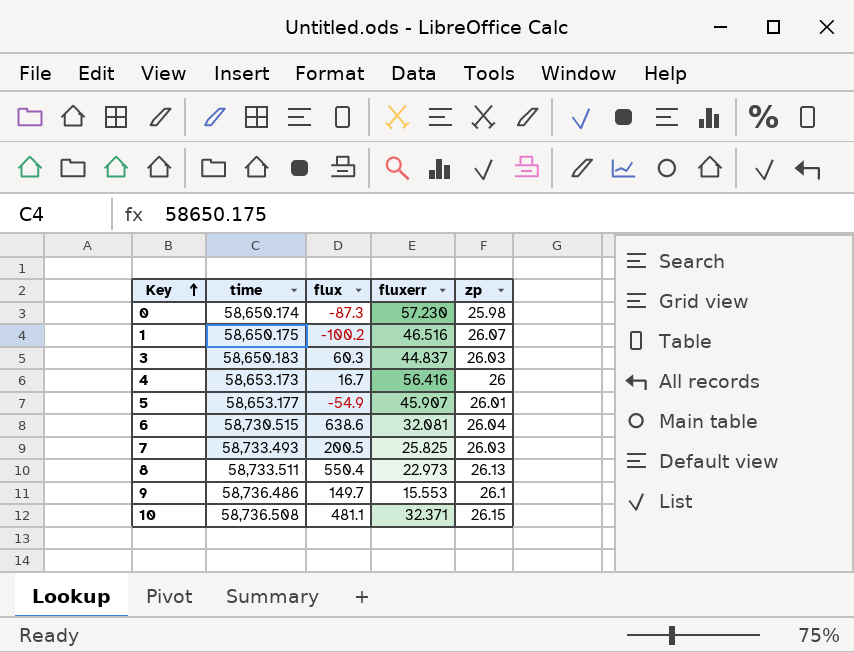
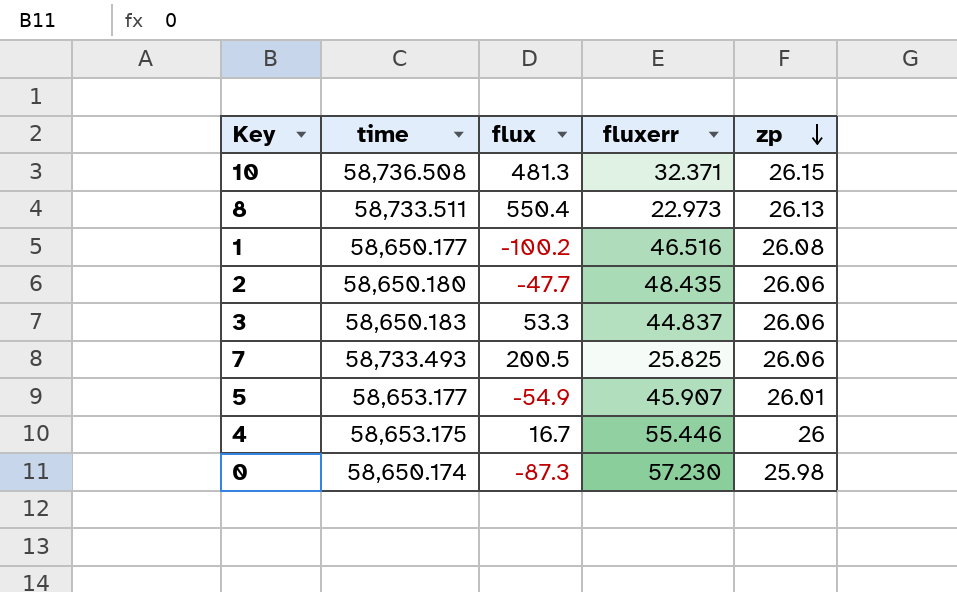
row order: Key ascending -> zp descending
row 6: 58,730.515 | 638.6 | 32.081 | 26.04 -> none
row 9: 58,736.486 | 149.7 | 15.553 | 26.1 -> none
10 | flux: 481.1 -> 481.3
1 | time: 58,650.175 -> 58,650.177
1 | zp: 26.07 -> 26.08
row 2: none -> 58,650.180 | -47.7 | 48.435 | 26.06
3 | flux: 60.3 -> 53.3
3 | zp: 26.03 -> 26.06
7 | zp: 26.03 -> 26.06
4 | time: 58,653.173 -> 58,653.175
4 | fluxerr: 56.416 -> 55.446

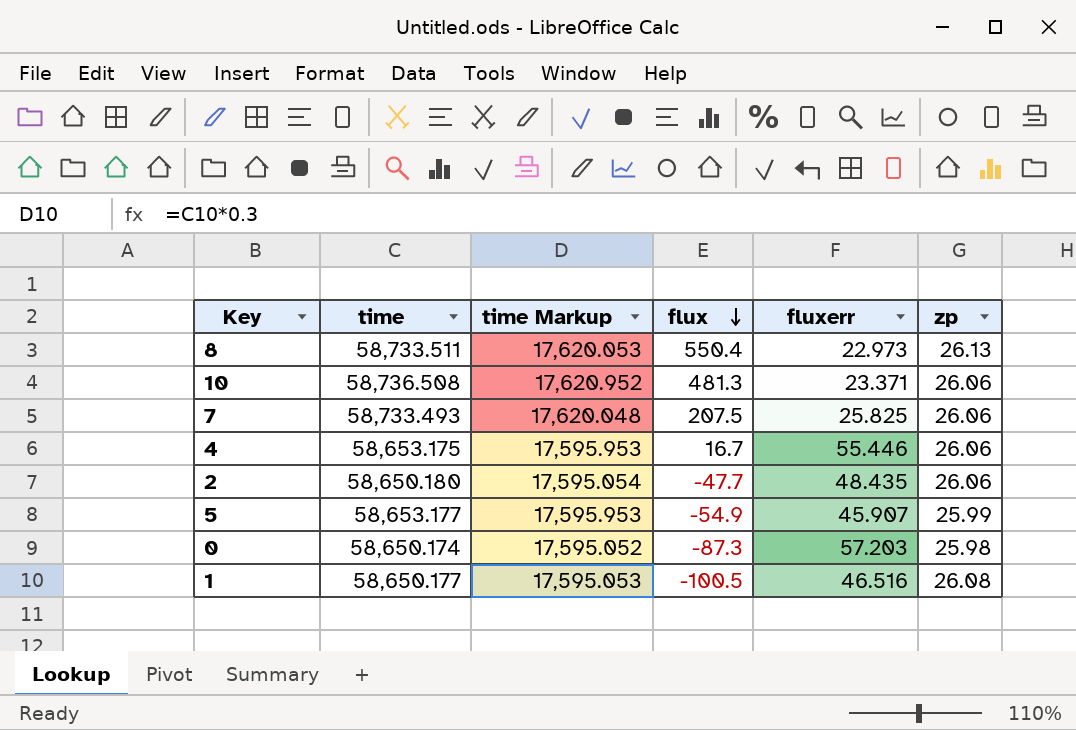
row order: zp descending -> flux descending
column time Markup | formula: none -> [time] * 0.3
row 3: 58,650.183 | 53.3 | 44.837 | 26.06 -> none
10 | fluxerr: 32.371 -> 23.371
10 | zp: 26.15 -> 26.06
7 | flux: 200.5 -> 207.5
4 | zp: 26 -> 26.06
5 | zp: 26.01 -> 25.99
0 | fluxerr: 57.230 -> 57.203
1 | flux: -100.2 -> -100.5

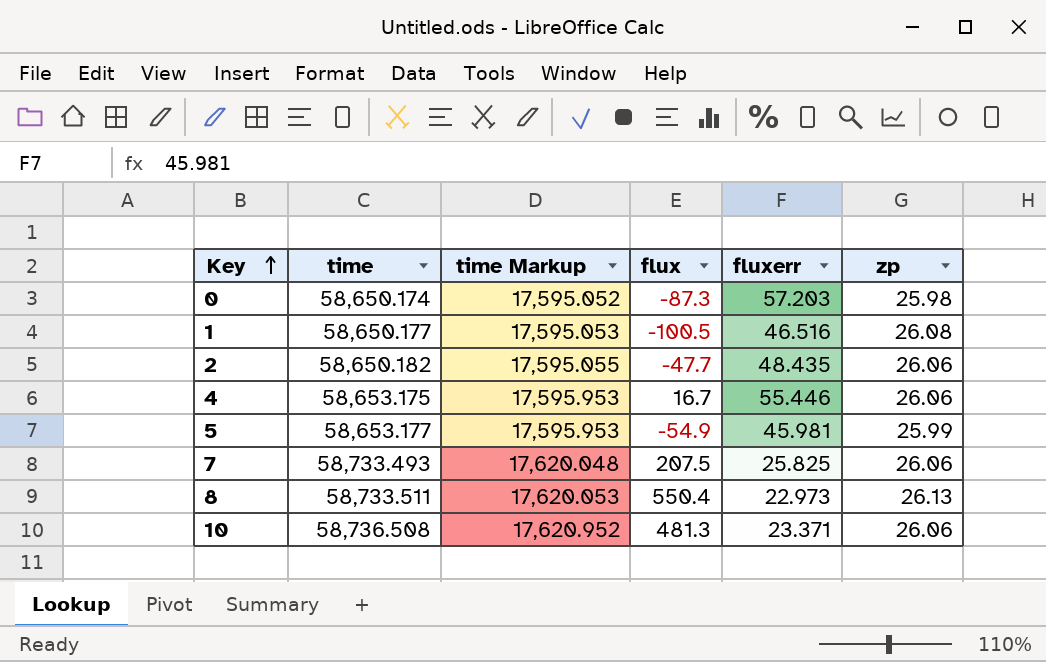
row order: flux descending -> Key ascending
2 | time: 58,650.180 -> 58,650.182
2 | time Markup: 17,595.054 -> 17,595.055
5 | fluxerr: 45.907 -> 45.981

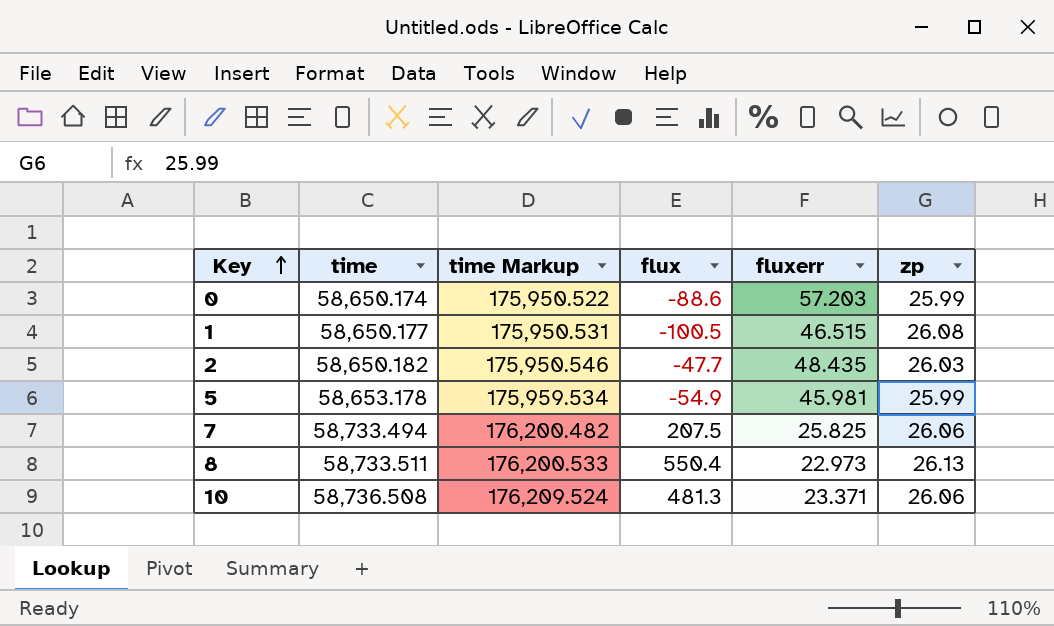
column time Markup | formula: [time] * 0.3 -> [time] * 3
row 4: 58,653.175 | 17,595.953 | 16.7 | 55.446 | 26.06 -> none
0 | flux: -87.3 -> -88.6
0 | zp: 25.98 -> 25.99
1 | fluxerr: 46.516 -> 46.515
2 | zp: 26.06 -> 26.03
5 | time: 58,653.177 -> 58,653.178
7 | time: 58,733.493 -> 58,733.494

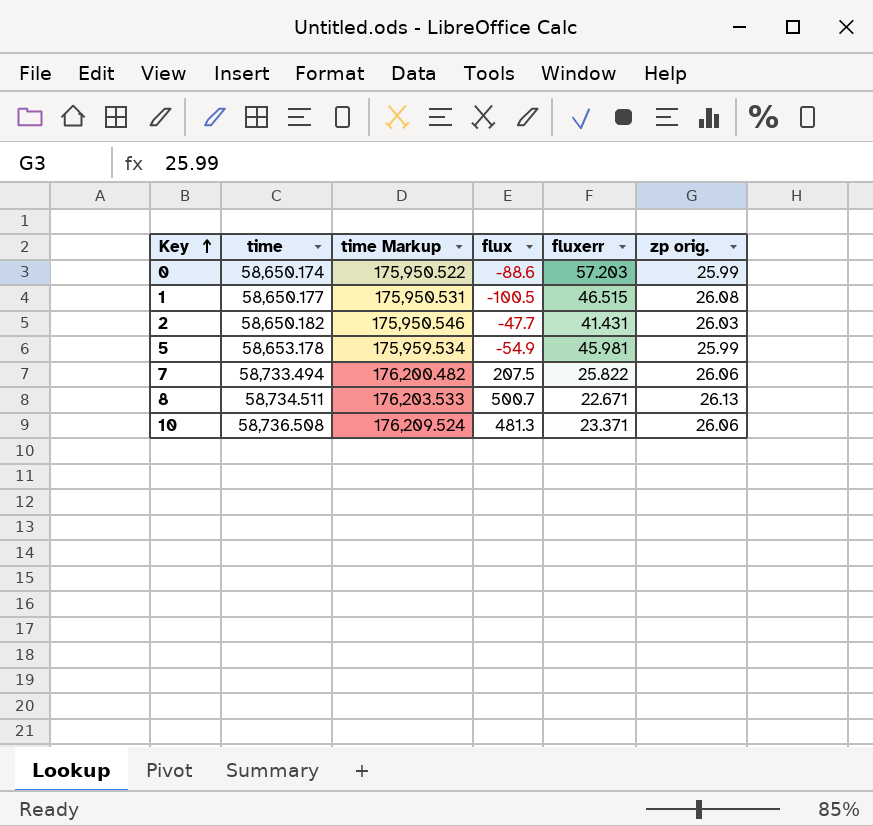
column name: zp -> zp orig.
2 | fluxerr: 48.435 -> 41.431
7 | fluxerr: 25.825 -> 25.822
8 | time: 58,733.511 -> 58,734.511
8 | time Markup: 176,200.533 -> 176,203.533
8 | flux: 550.4 -> 500.7
8 | fluxerr: 22.973 -> 22.671

